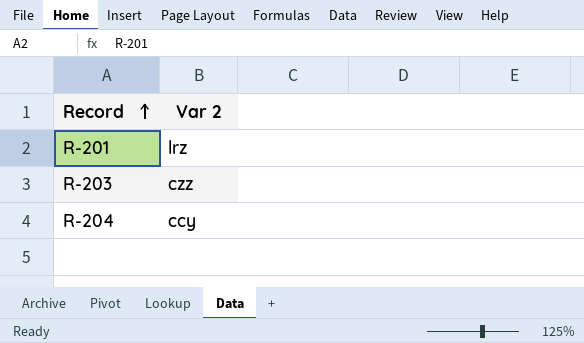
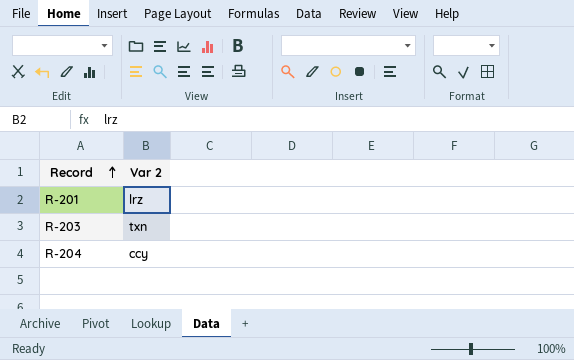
R-203 | Var 2: czz -> txn

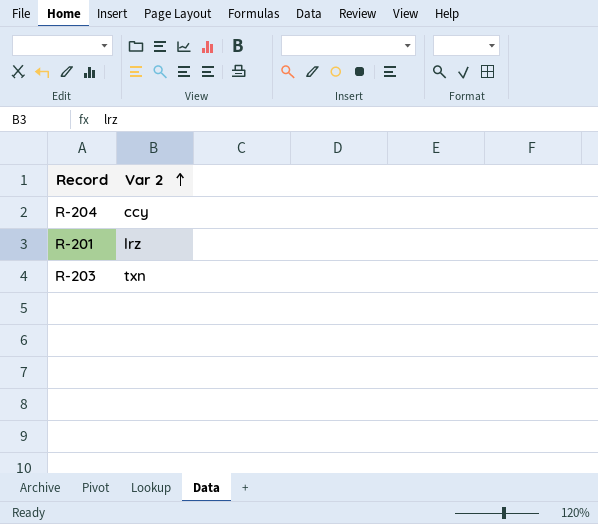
row order: Record ascending -> Var 2 ascending

